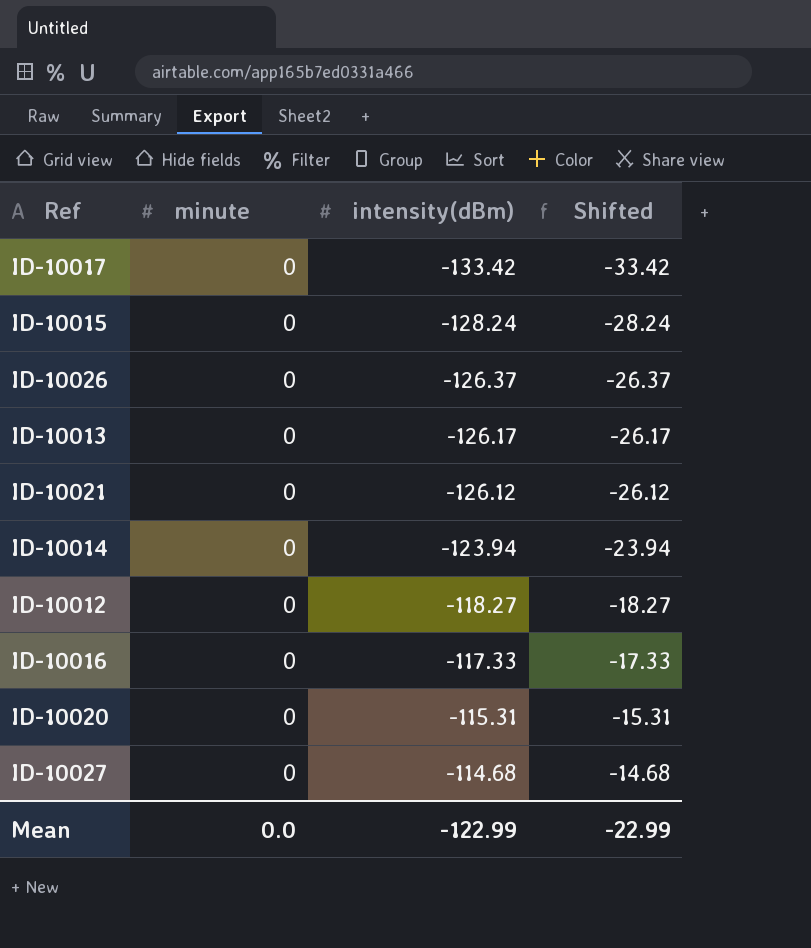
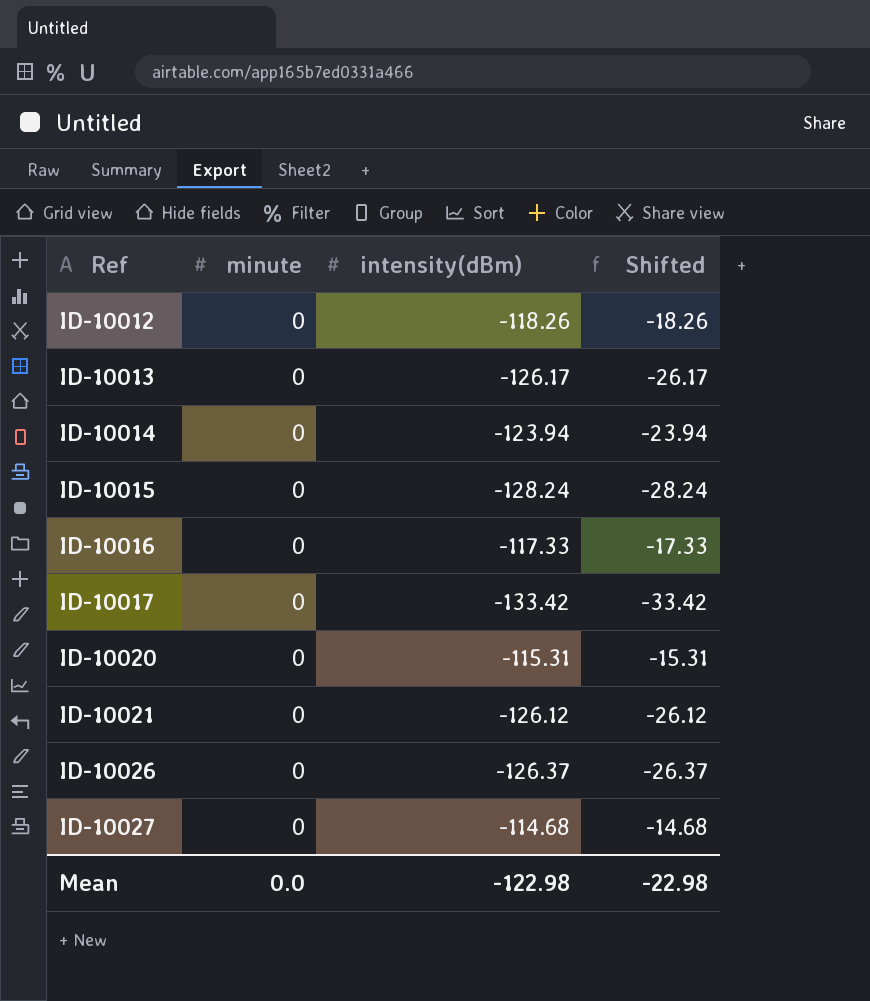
row order: intensity(dBm) ascending -> Ref ascending
ID-10012 | intensity(dBm): -118.27 -> -118.26
ID-10012 | Shifted: -18.27 -> -18.26
Mean | intensity(dBm): -122.99 -> -122.98
Mean | Shifted: -22.99 -> -22.98

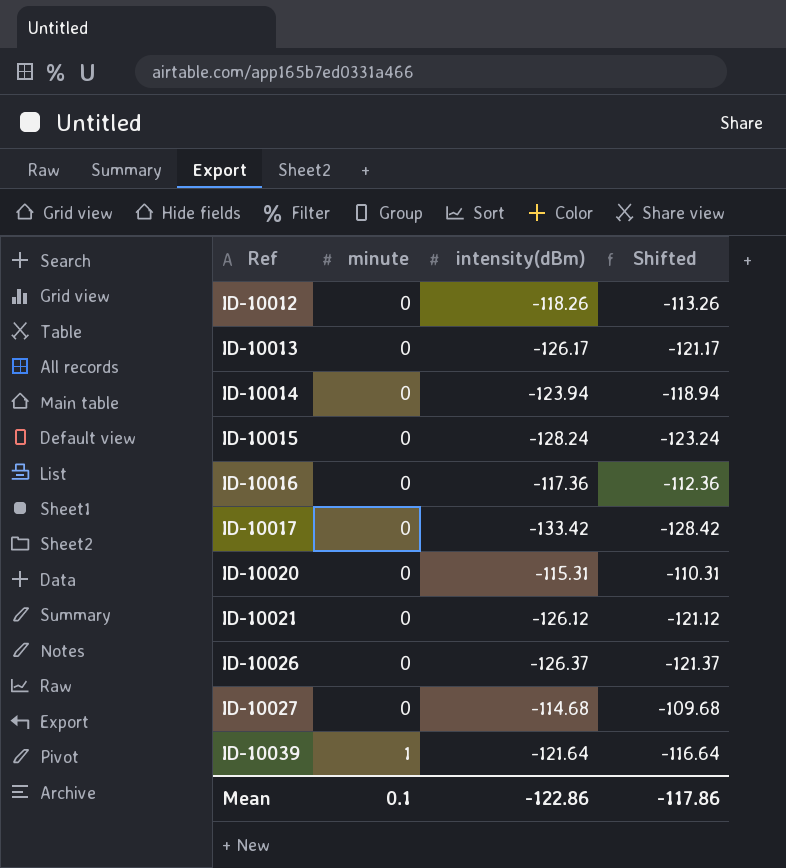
column Shifted | formula: [intensity(dBm)] + 100 -> [intensity(dBm)] + 5
ID-10016 | intensity(dBm): -117.33 -> -117.36
row ID-10039: none -> 1 | -121.64 | -116.64
Mean | minute: 0.0 -> 0.1
Mean | intensity(dBm): -122.98 -> -122.86
Mean | Shifted: -22.98 -> -117.86

